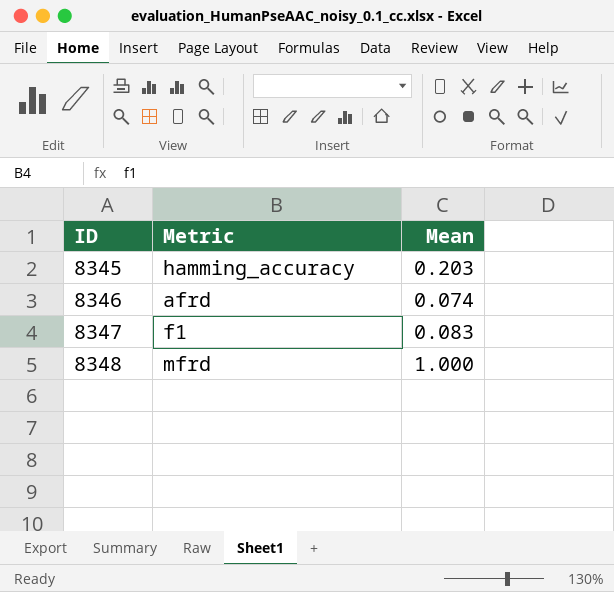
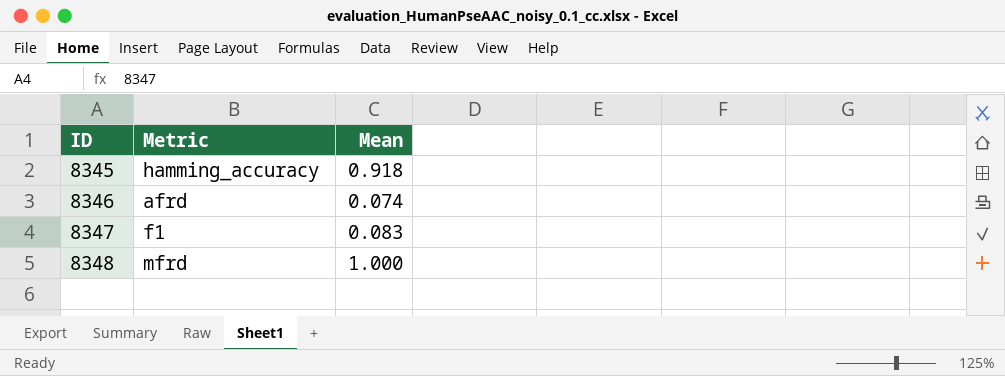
8345 | Mean: 0.203 -> 0.918

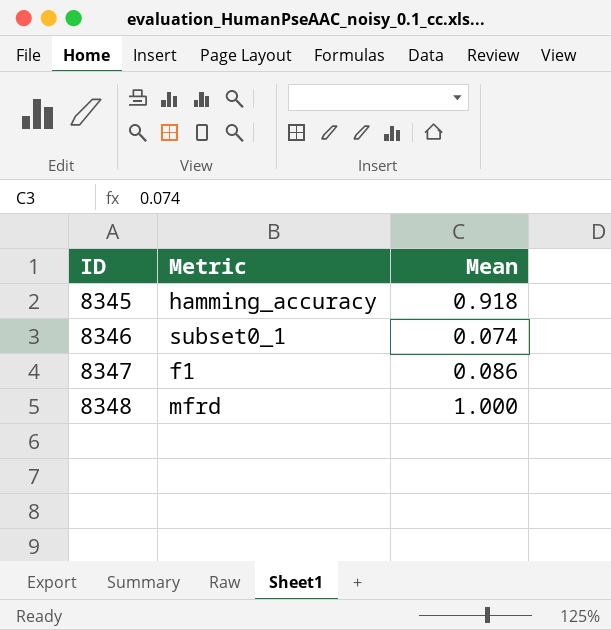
8346 | Metric: afrd -> subset0_1
8347 | Mean: 0.083 -> 0.086

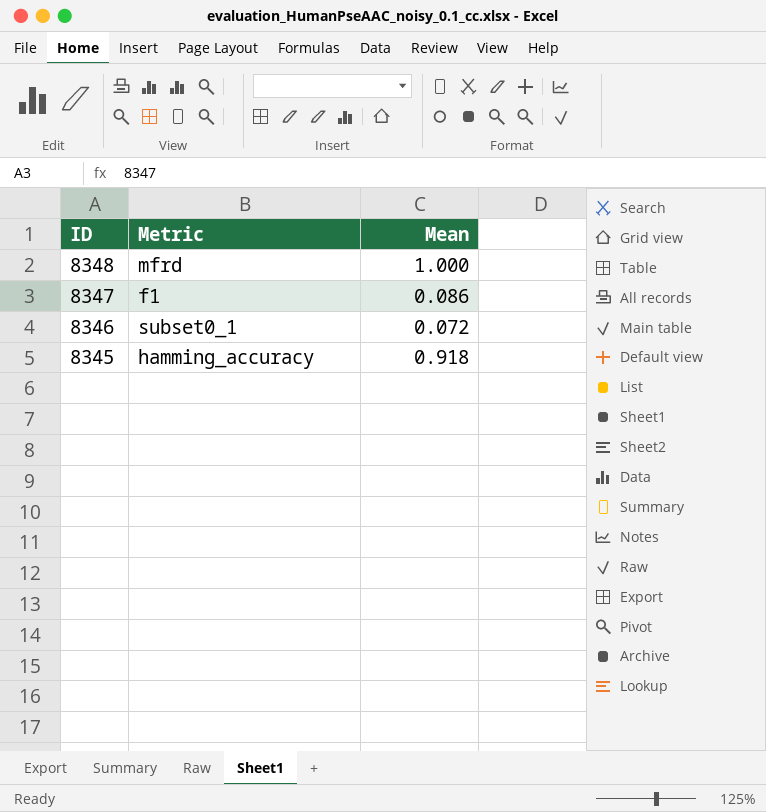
row order: ID ascending -> ID descending
8346 | Mean: 0.074 -> 0.072

